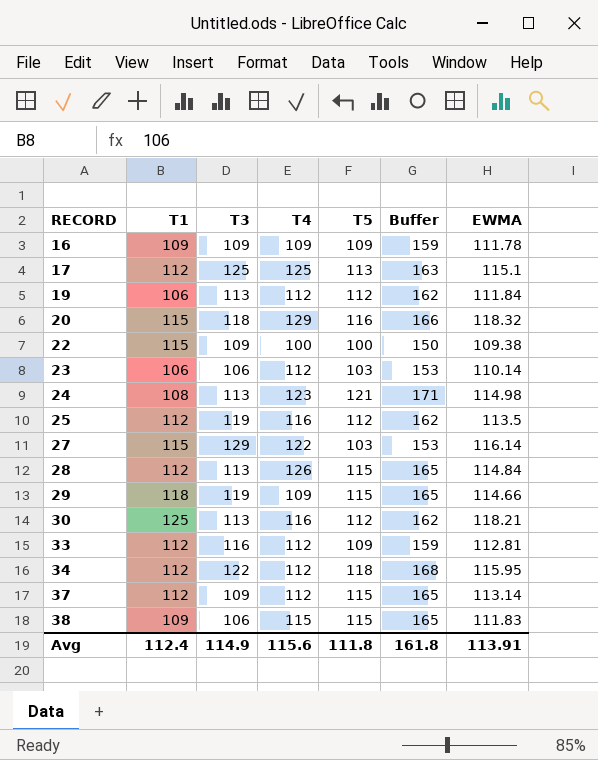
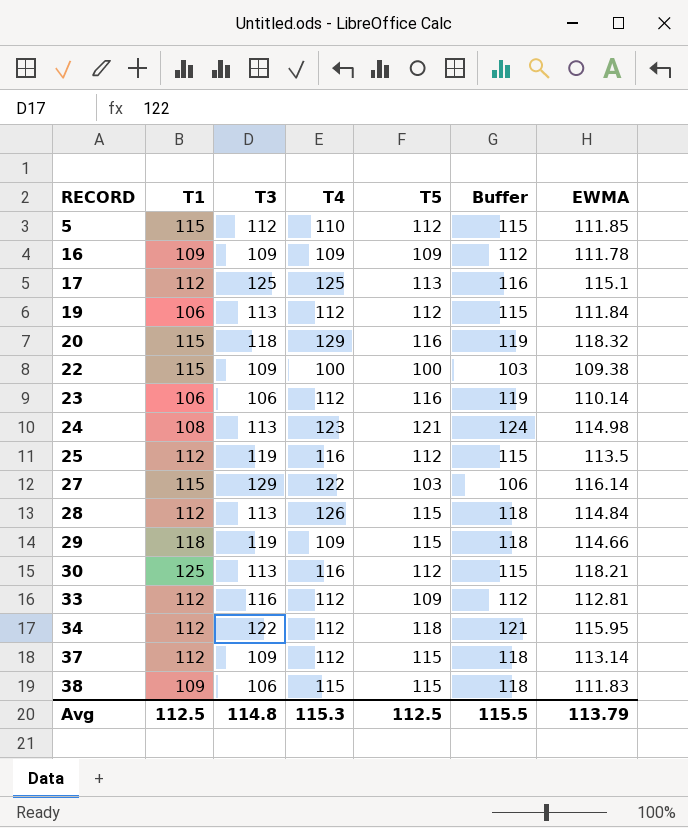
column Buffer | formula: [T5] + 50 -> [T5] + 3
row 5: none -> 115 | 112 | 110 | 112 | 115 | 111.85
23 | T5: 103 -> 116
Avg | T1: 112.4 -> 112.5
Avg | T3: 114.9 -> 114.8
Avg | T4: 115.6 -> 115.3
Avg | T5: 111.8 -> 112.5
Avg | Buffer: 161.8 -> 115.5
Avg | EWMA: 113.91 -> 113.79

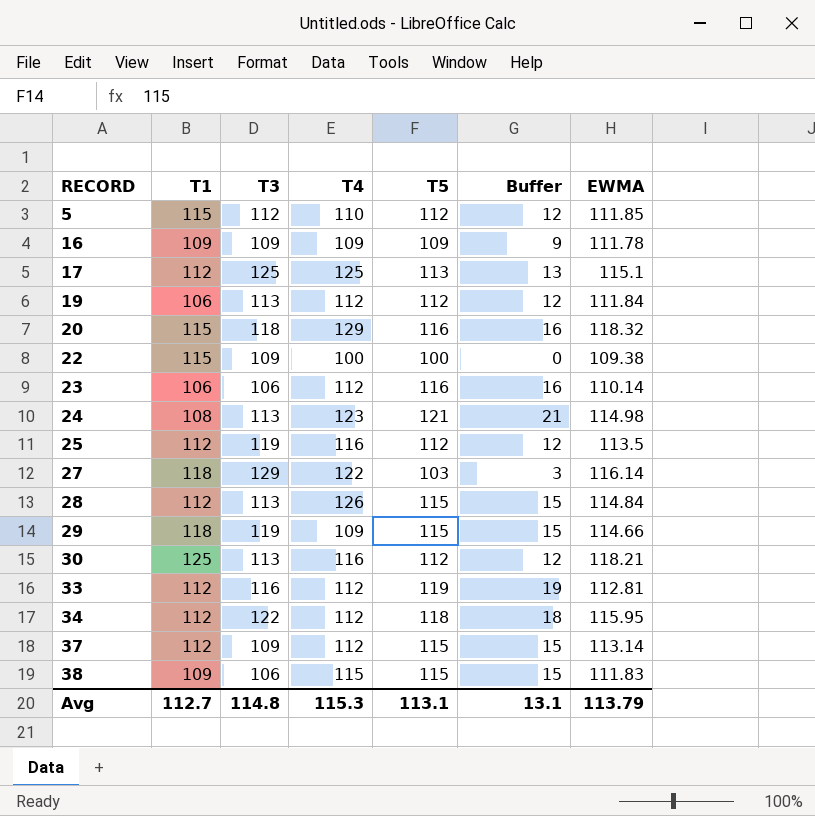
column Buffer | formula: [T5] + 3 -> [T5] - 100
27 | T1: 115 -> 118
33 | T5: 109 -> 119
Avg | T1: 112.5 -> 112.7
Avg | T5: 112.5 -> 113.1
Avg | Buffer: 115.5 -> 13.1

